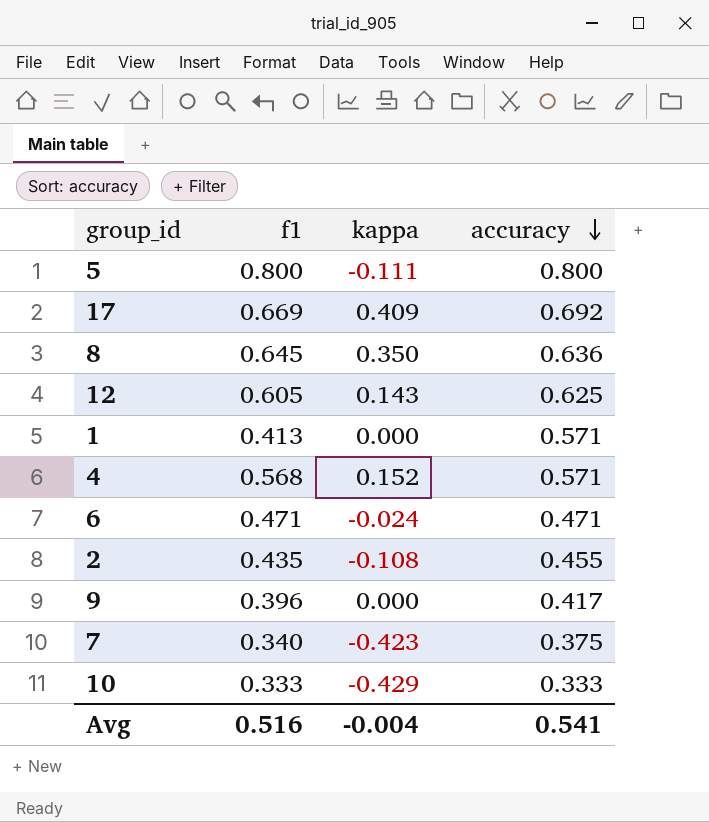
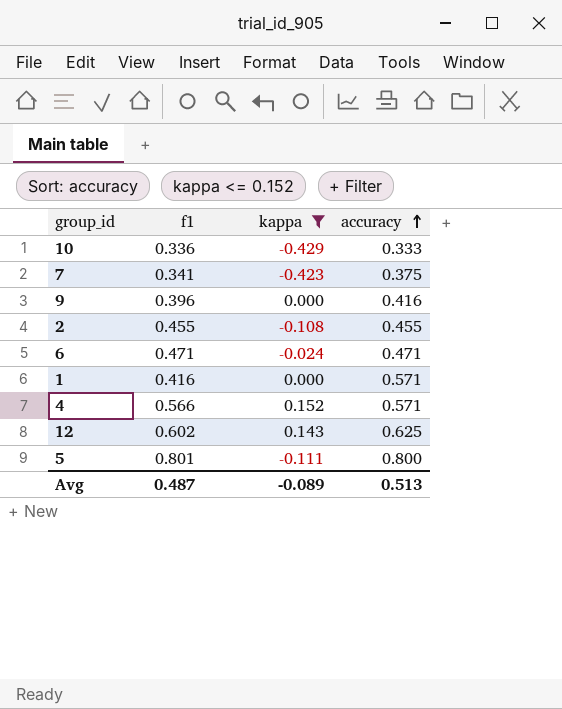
filter: none -> kappa <= 0.152
row order: accuracy descending -> accuracy ascending
10 | f1: 0.333 -> 0.336
7 | f1: 0.340 -> 0.341
9 | accuracy: 0.417 -> 0.416
2 | f1: 0.435 -> 0.455
1 | f1: 0.413 -> 0.416
4 | f1: 0.568 -> 0.566
12 | f1: 0.605 -> 0.602
5 | f1: 0.800 -> 0.801
Avg | f1: 0.516 -> 0.487
Avg | kappa: -0.004 -> -0.089
Avg | accuracy: 0.541 -> 0.513

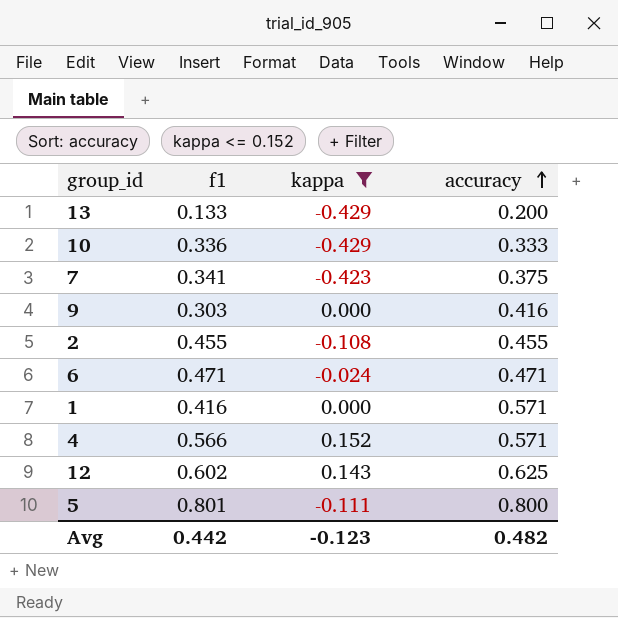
row 13: none -> 0.133 | -0.429 | 0.200
9 | f1: 0.396 -> 0.303
Avg | f1: 0.487 -> 0.442
Avg | kappa: -0.089 -> -0.123
Avg | accuracy: 0.513 -> 0.482

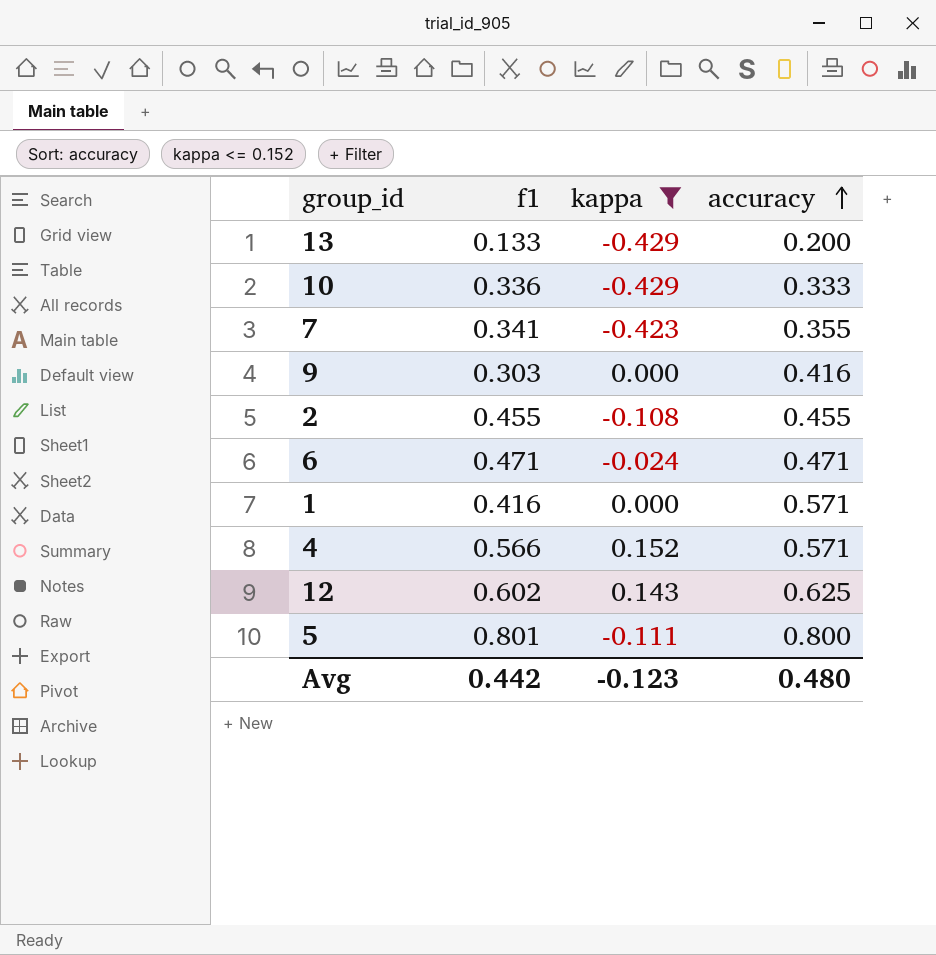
7 | accuracy: 0.375 -> 0.355
Avg | accuracy: 0.482 -> 0.480

